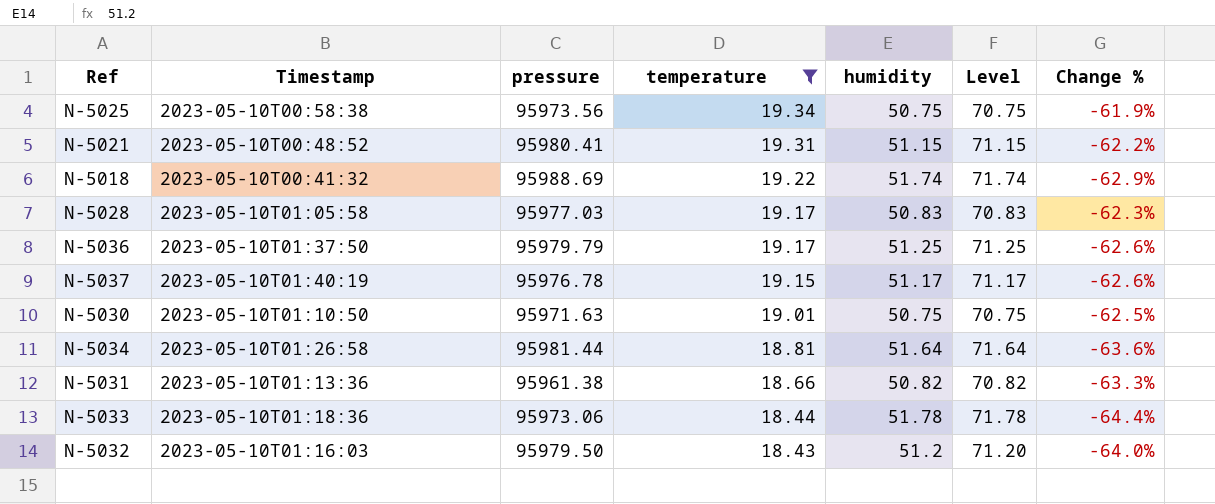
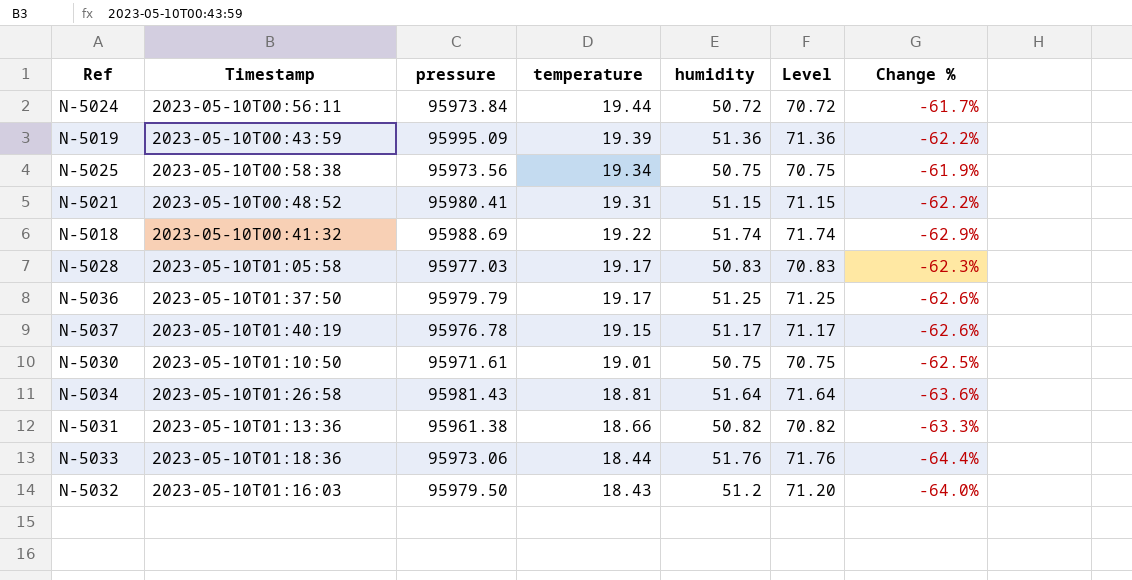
filter: temperature <= 19.34 -> none
N-5030 | pressure: 95971.63 -> 95971.61
N-5034 | pressure: 95981.44 -> 95981.43
N-5033 | humidity: 51.78 -> 51.76
N-5033 | Level: 71.78 -> 71.76

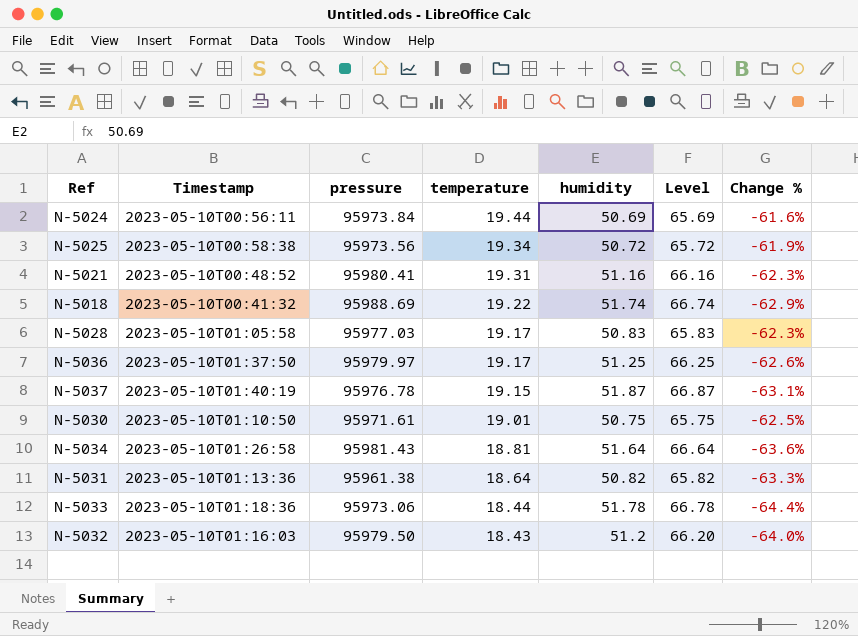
column Level | formula: [humidity] + 20 -> [humidity] + 15
row N-5019: 2023-05-10T00:43:59 | 95995.09 | 19.39 | 51.36 | 71.36 | -62.2% -> none
N-5024 | humidity: 50.72 -> 50.69
N-5024 | Change %: -61.7% -> -61.6%
N-5025 | humidity: 50.75 -> 50.72
N-5021 | humidity: 51.15 -> 51.16
N-5021 | Change %: -62.2% -> -62.3%
N-5036 | pressure: 95979.79 -> 95979.97
N-5037 | humidity: 51.17 -> 51.87
N-5037 | Change %: -62.6% -> -63.1%
N-5031 | temperature: 18.66 -> 18.64
N-5033 | humidity: 51.76 -> 51.78

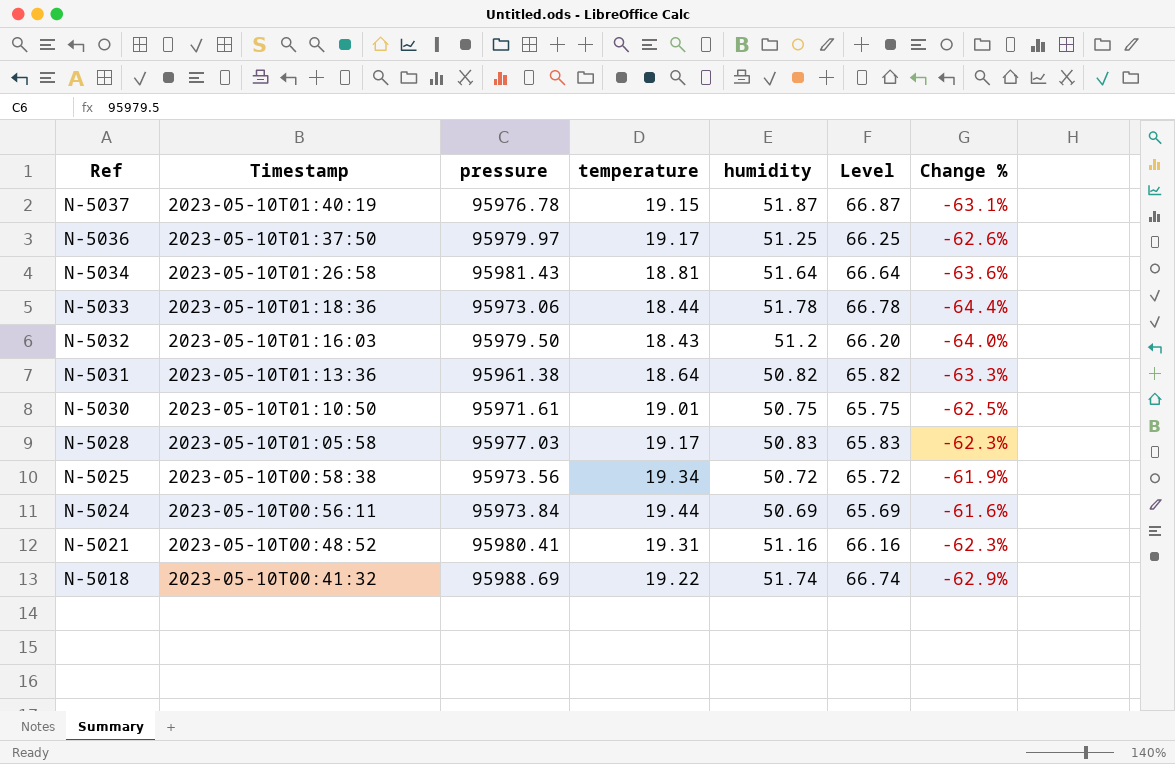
row order: temperature descending -> Ref descending

